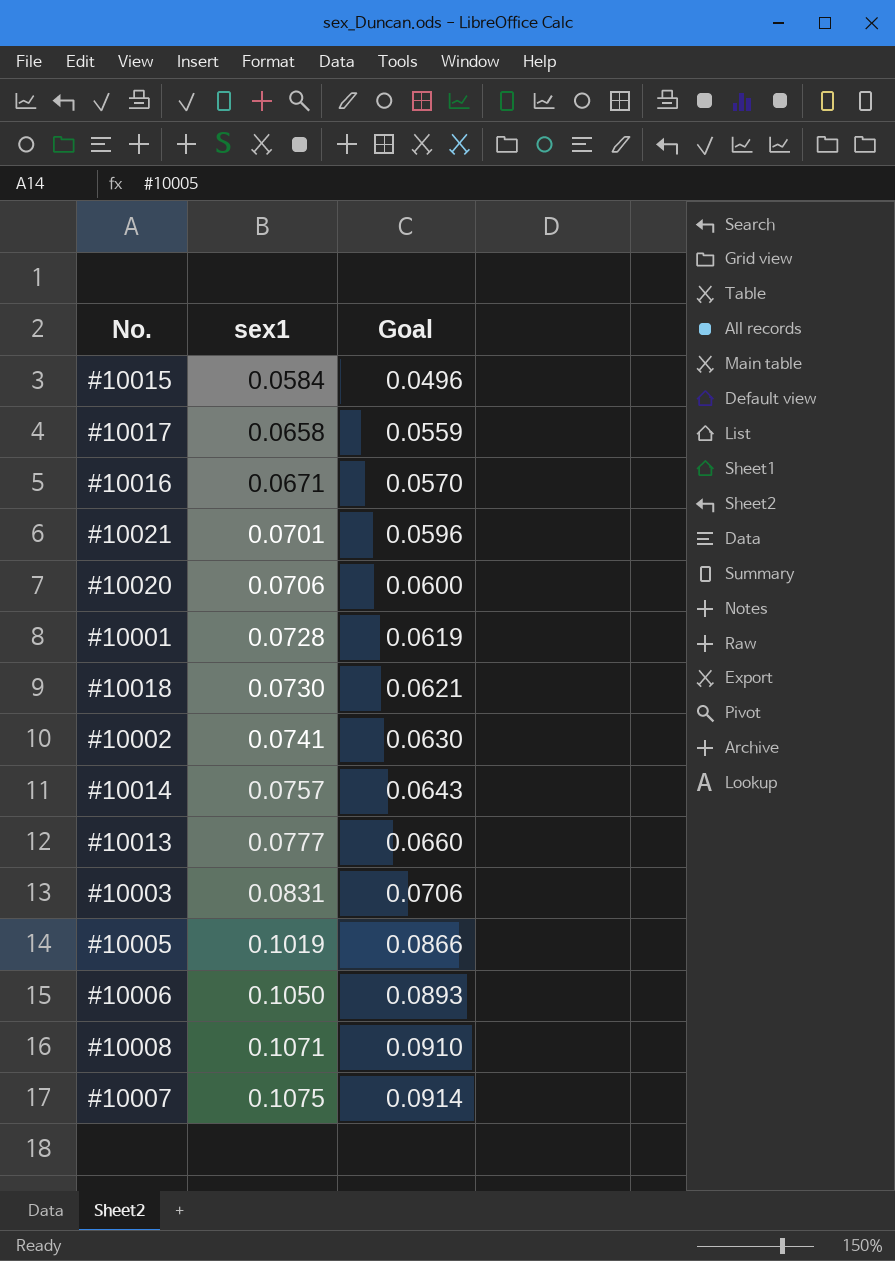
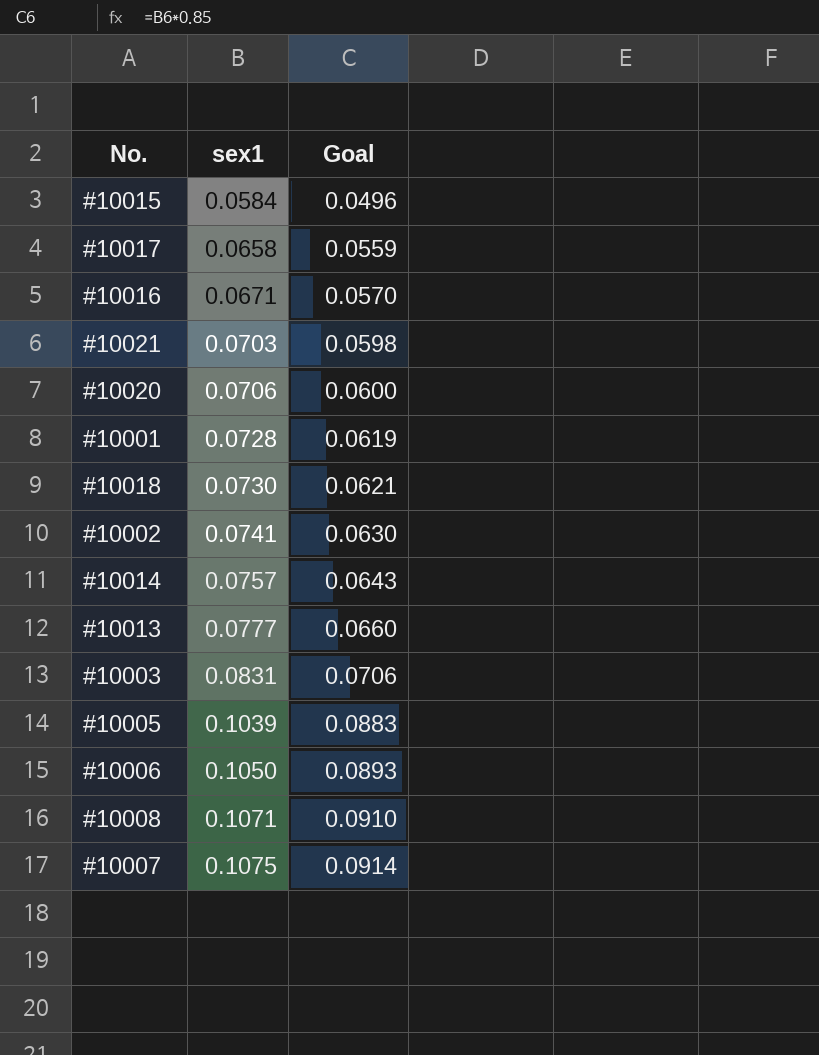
#10021 | sex1: 0.0701 -> 0.0703
#10021 | Goal: 0.0596 -> 0.0598
#10005 | sex1: 0.1019 -> 0.1039
#10005 | Goal: 0.0866 -> 0.0883

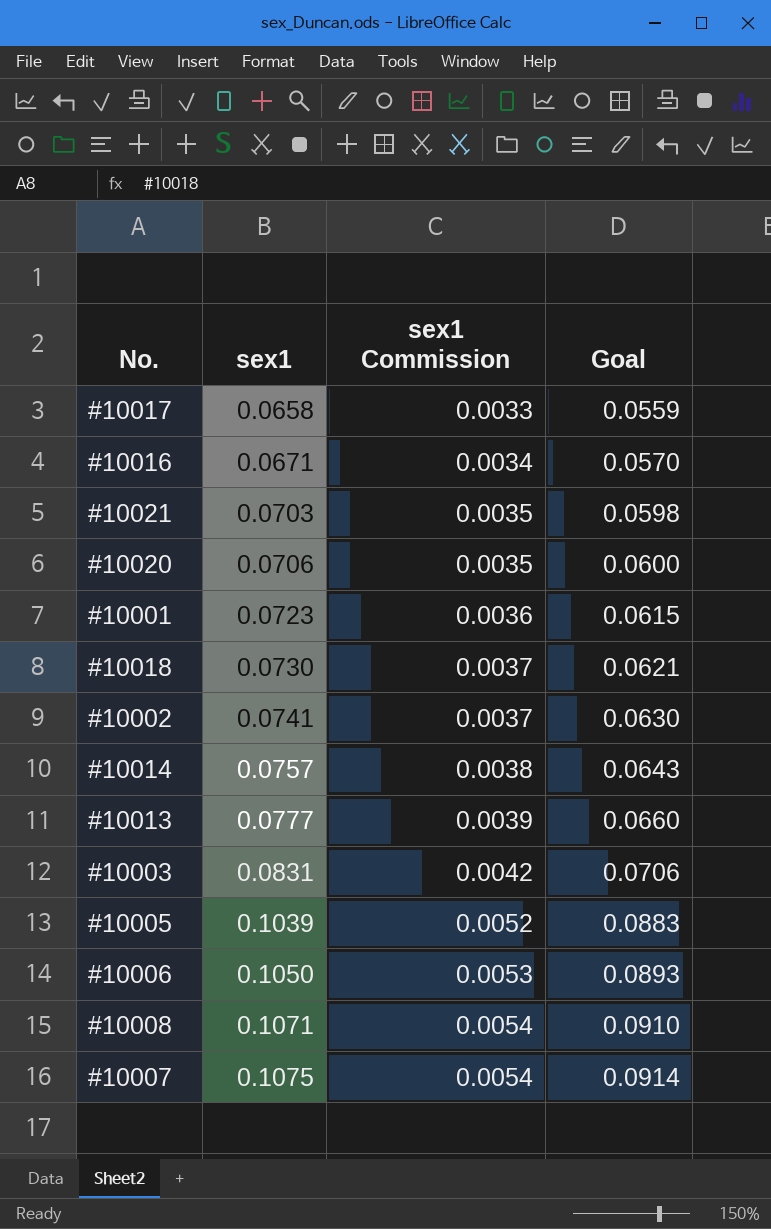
column sex1 Commission | formula: none -> [sex1] * 0.05
row #10015: 0.0584 | 0.0496 -> none
#10001 | sex1: 0.0728 -> 0.0723
#10001 | Goal: 0.0619 -> 0.0615

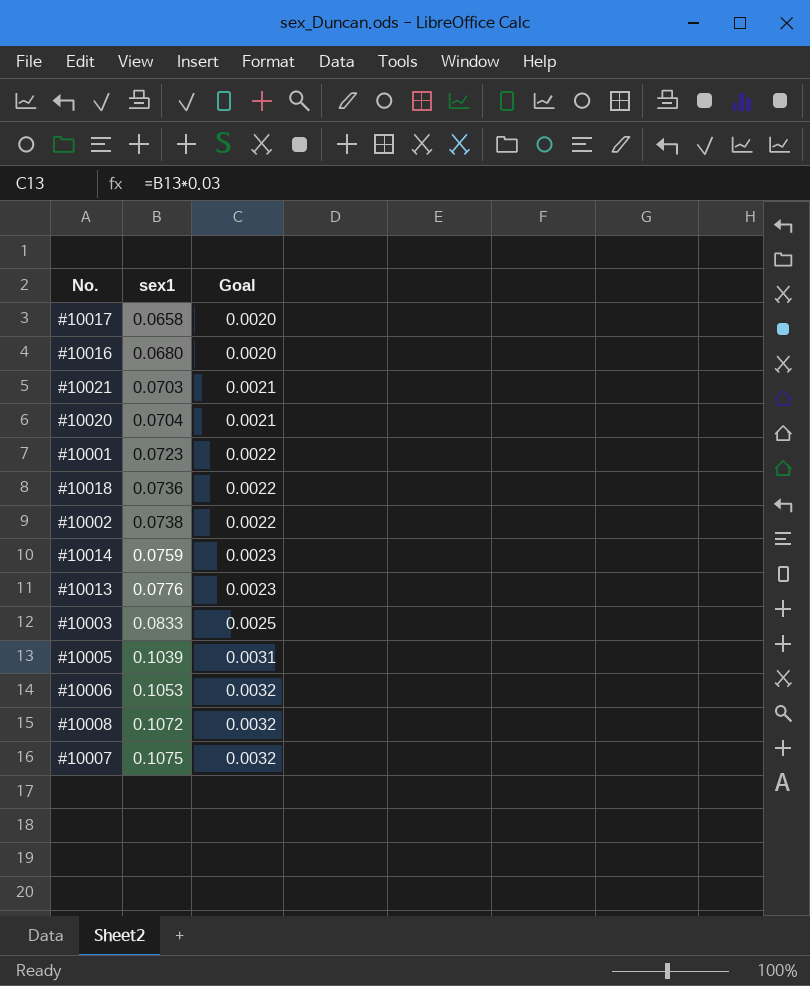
column sex1 Commission | formula: [sex1] * 0.05 -> none
column Goal | formula: [sex1] * 0.85 -> [sex1] * 0.03
#10016 | sex1: 0.0671 -> 0.0680
#10020 | sex1: 0.0706 -> 0.0704
#10018 | sex1: 0.0730 -> 0.0736
#10002 | sex1: 0.0741 -> 0.0738
#10014 | sex1: 0.0757 -> 0.0759
#10013 | sex1: 0.0777 -> 0.0776
#10003 | sex1: 0.0831 -> 0.0833
#10006 | sex1: 0.1050 -> 0.1053
#10008 | sex1: 0.1071 -> 0.1072

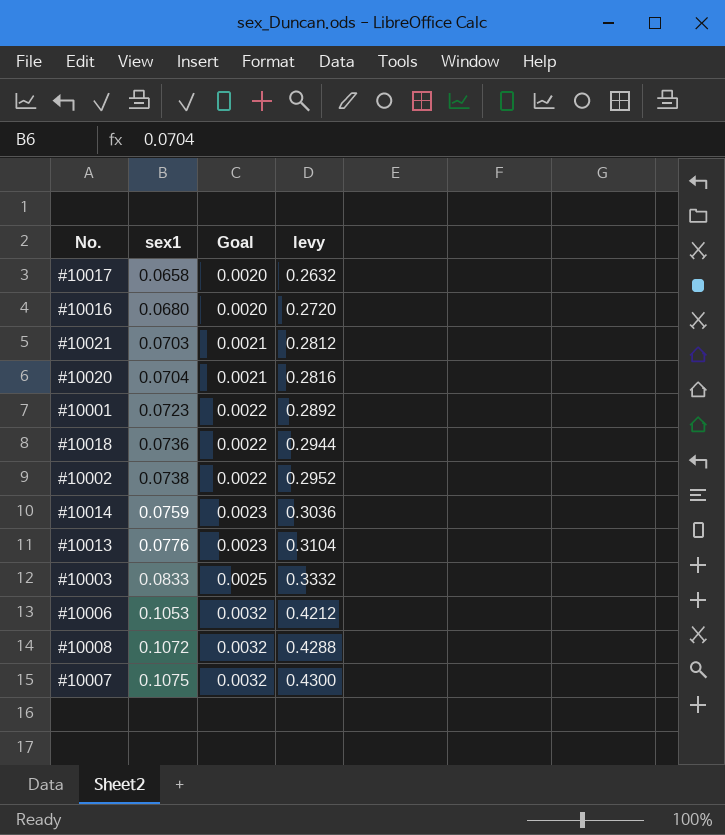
column levy | formula: none -> [sex1] * 4
row #10005: 0.1039 | 0.0031 -> none

